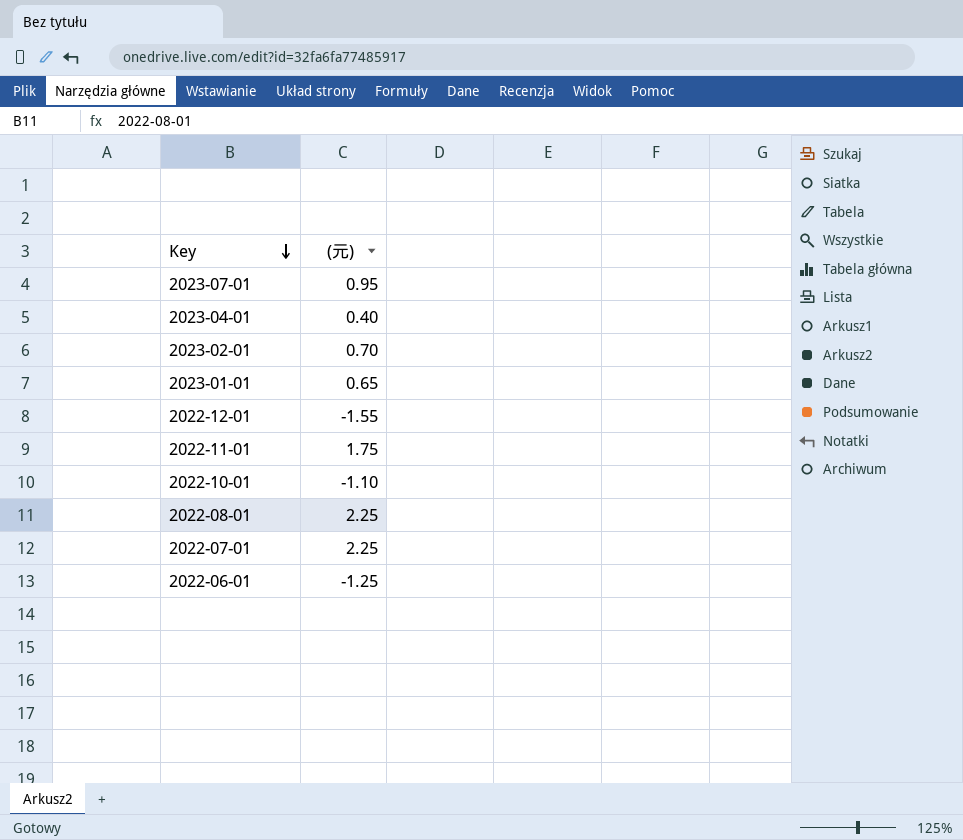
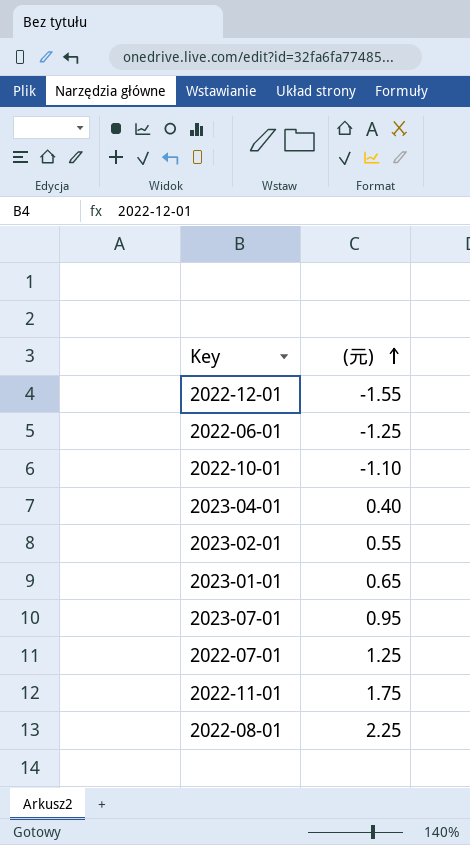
row order: Key descending -> (元) ascending
2023-02-01 | (元): 0.70 -> 0.55
2022-07-01 | (元): 2.25 -> 1.25

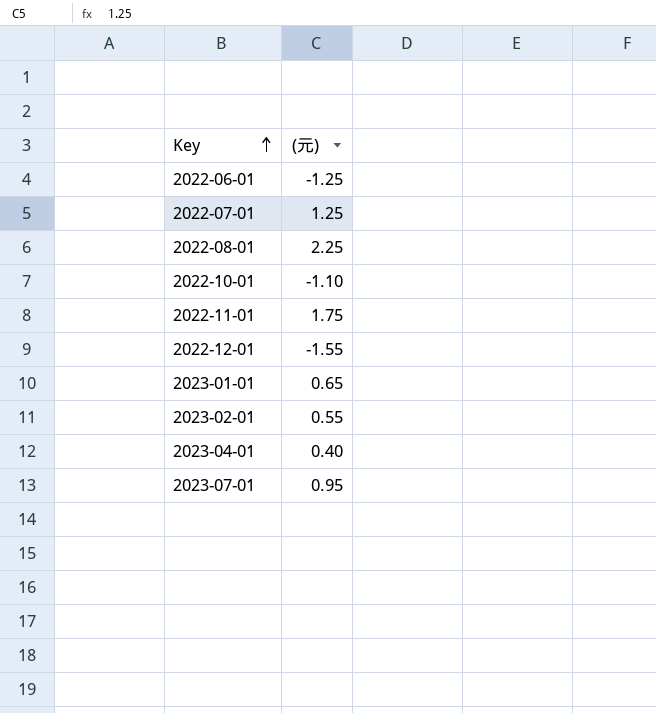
row order: (元) ascending -> Key ascending

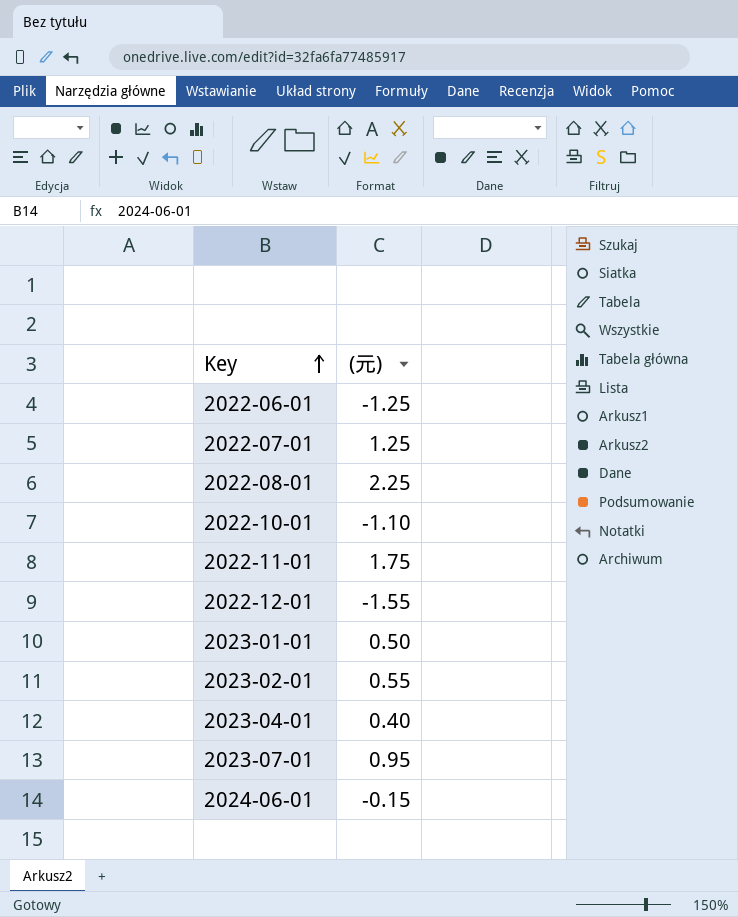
2023-01-01 | (元): 0.65 -> 0.50
row 2024-06-01: none -> -0.15

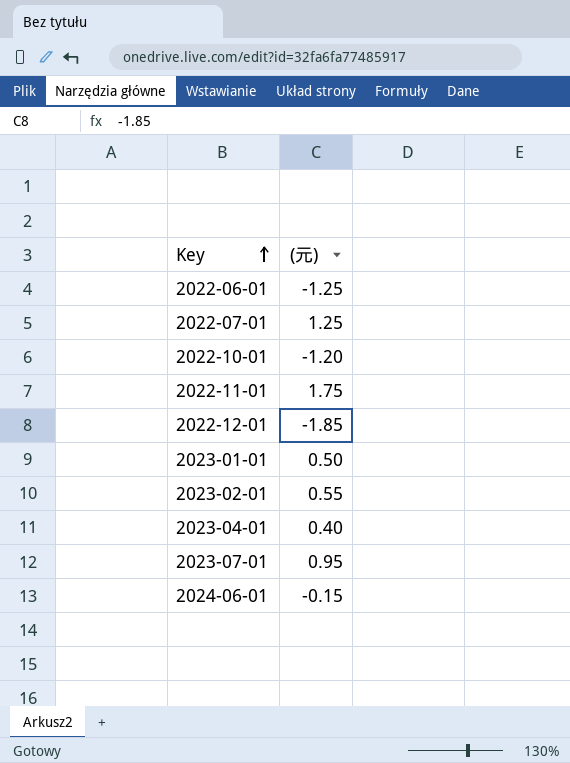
row 2022-08-01: 2.25 -> none
2022-10-01 | (元): -1.10 -> -1.20
2022-12-01 | (元): -1.55 -> -1.85

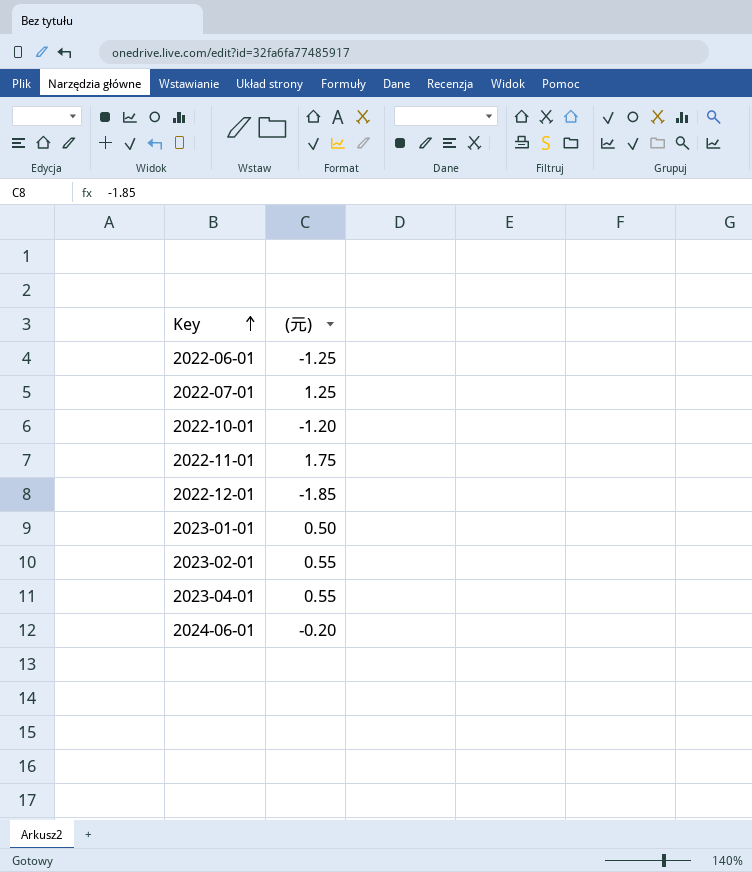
row 2023-07-01: 0.95 -> none
2023-04-01 | (元): 0.40 -> 0.55
2024-06-01 | (元): -0.15 -> -0.20

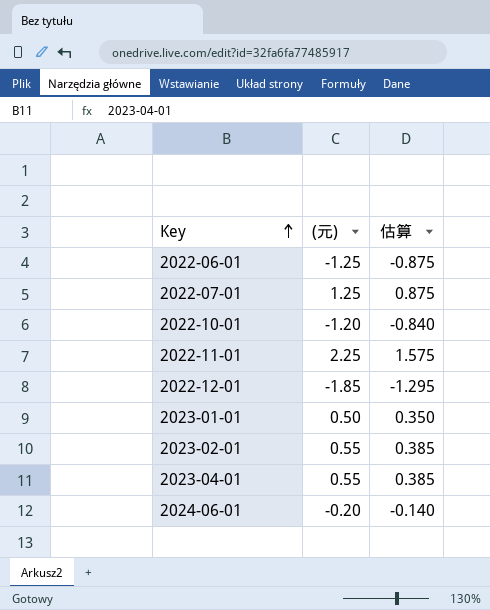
column 估算 | formula: none -> [(元)] * 0.7
2022-11-01 | (元): 1.75 -> 2.25

